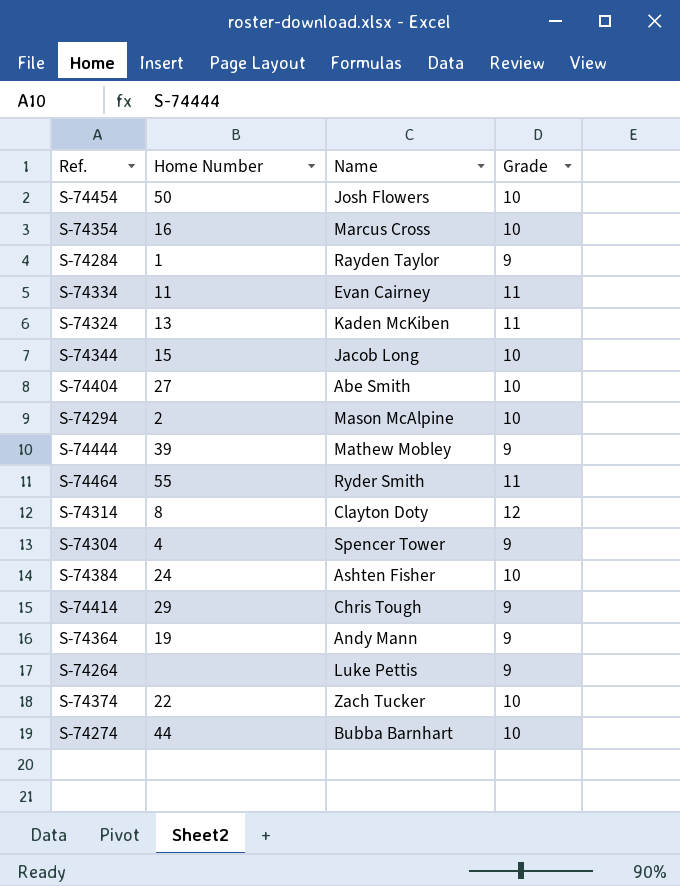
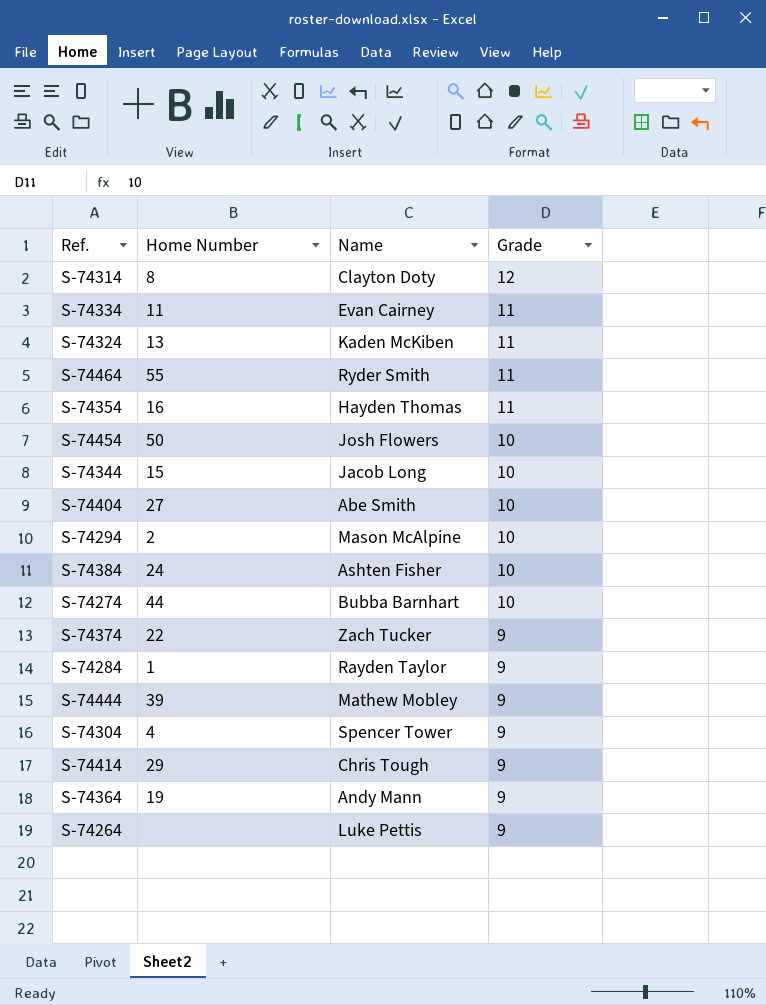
row order: none -> Grade descending
S-74354 | Name: Marcus Cross -> Hayden Thomas
S-74354 | Grade: 10 -> 11
S-74374 | Grade: 10 -> 9

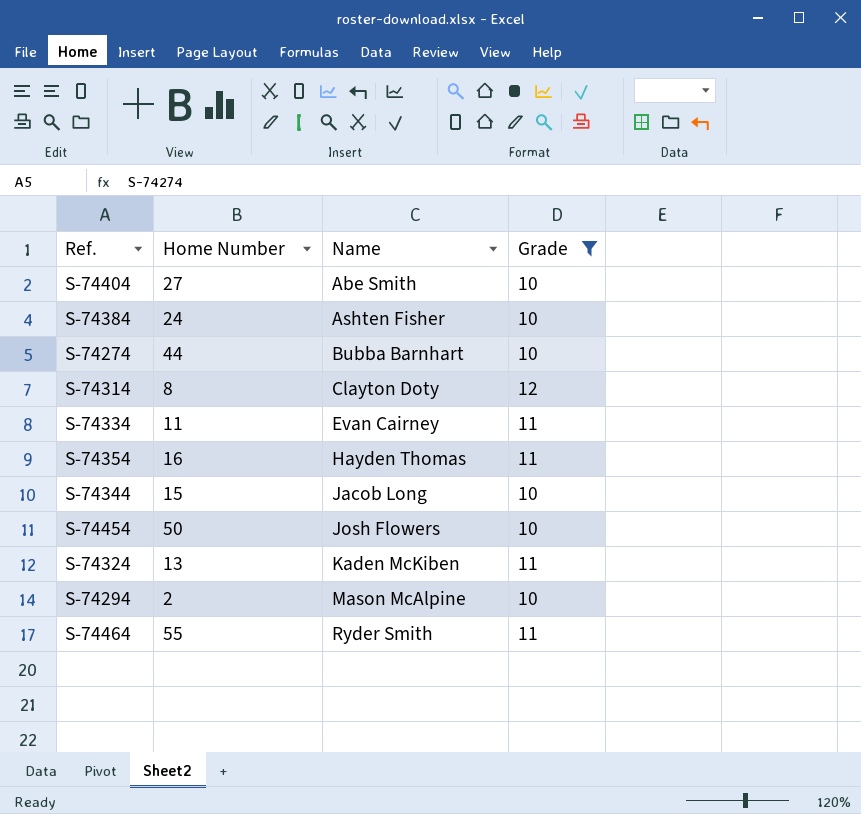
filter: none -> Grade != 9
row order: Grade descending -> Name ascending

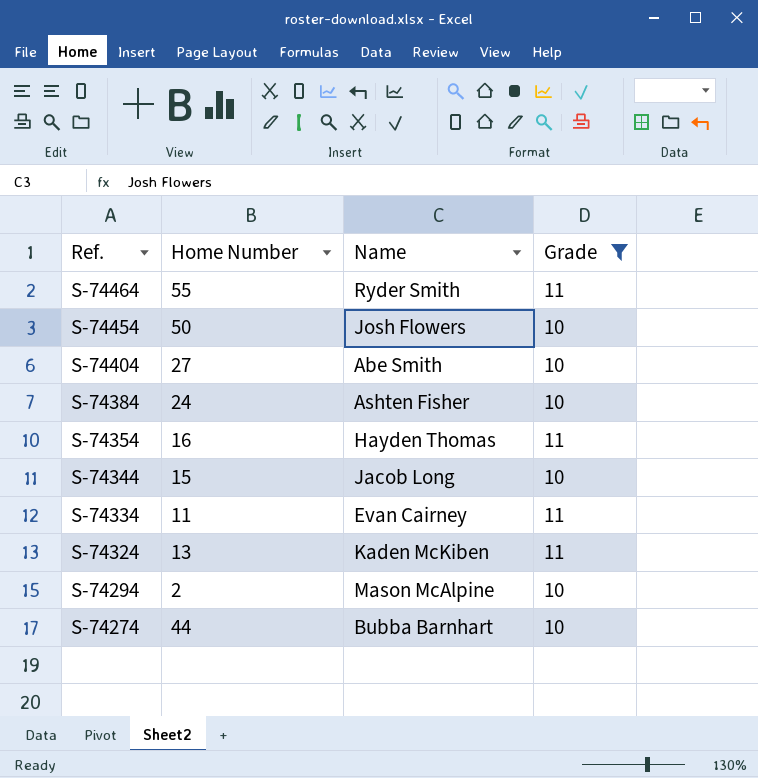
row order: Name ascending -> Ref. descending
row S-74314: 8 | Clayton Doty | 12 -> none

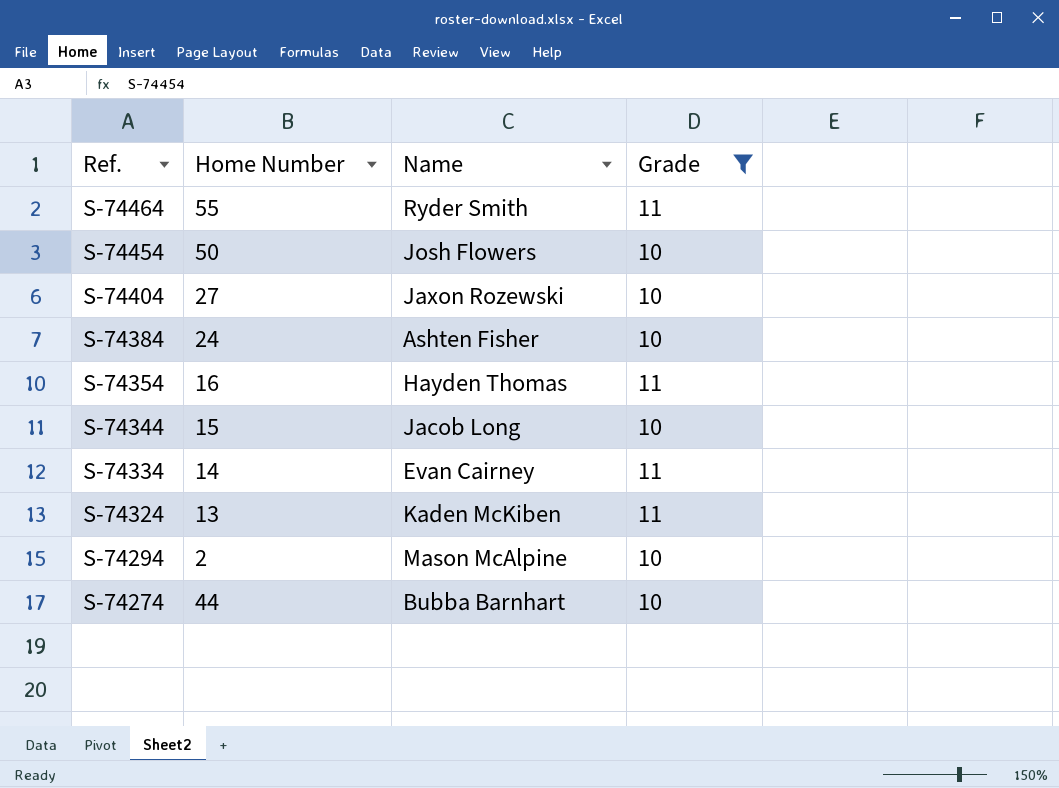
S-74404 | Name: Abe Smith -> Jaxon Rozewski
S-74334 | Home Number: 11 -> 14

